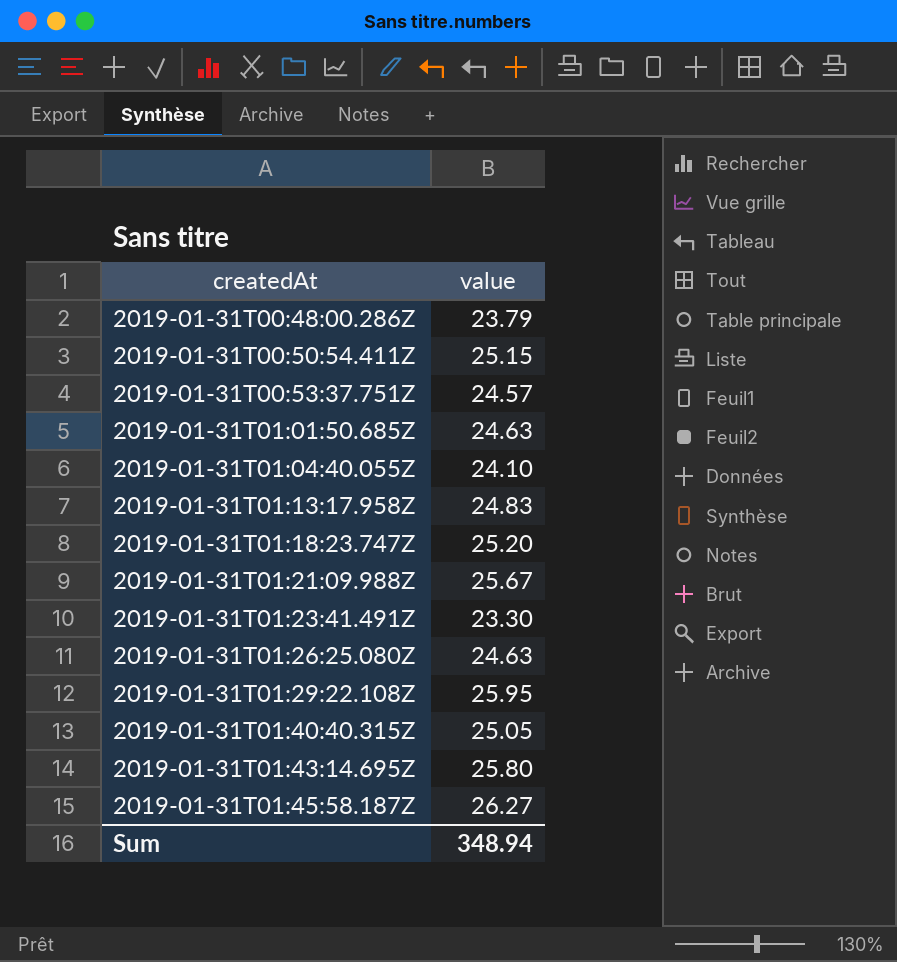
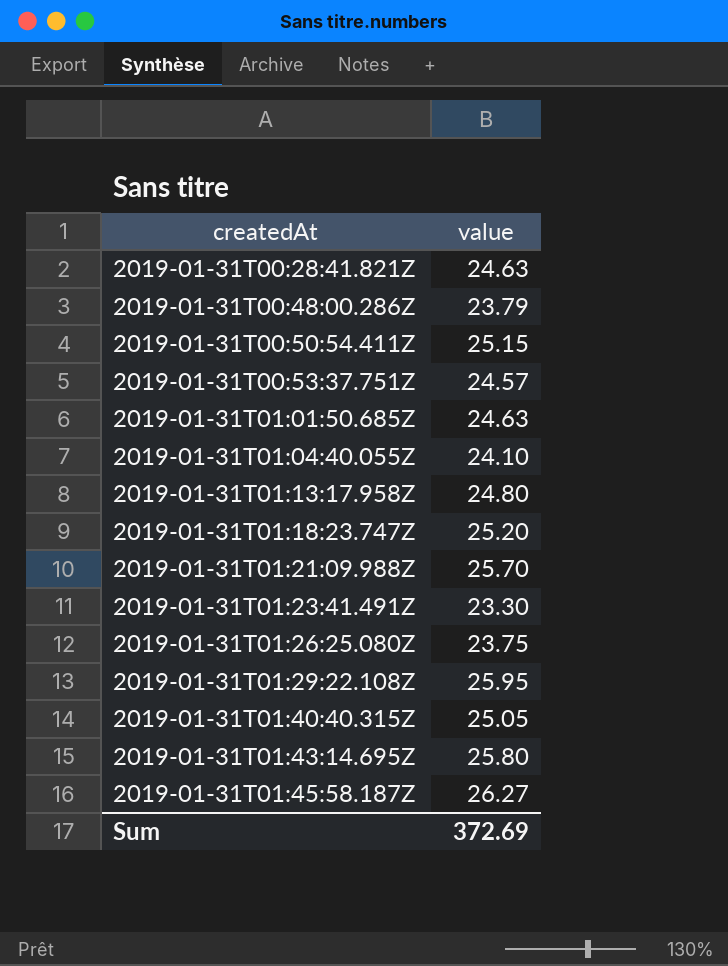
row 2019-01-31T00:28:41.821Z: none -> 24.63
2019-01-31T01:13:17.958Z | value: 24.83 -> 24.80
2019-01-31T01:21:09.988Z | value: 25.67 -> 25.70
2019-01-31T01:26:25.080Z | value: 24.63 -> 23.75
Sum | value: 348.94 -> 372.69

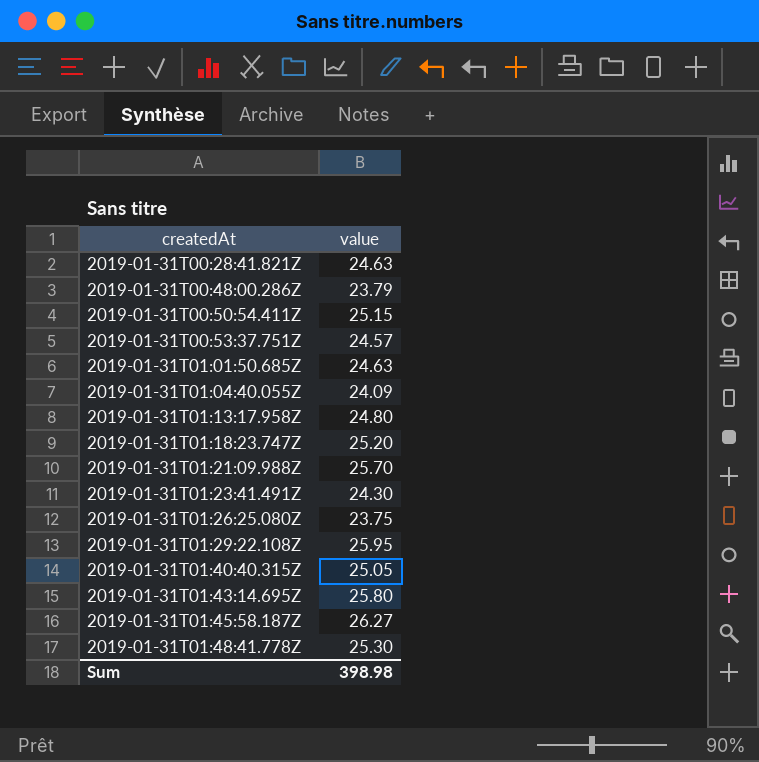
2019-01-31T01:04:40.055Z | value: 24.10 -> 24.09
2019-01-31T01:23:41.491Z | value: 23.30 -> 24.30
row 2019-01-31T01:48:41.778Z: none -> 25.30
Sum | value: 372.69 -> 398.98

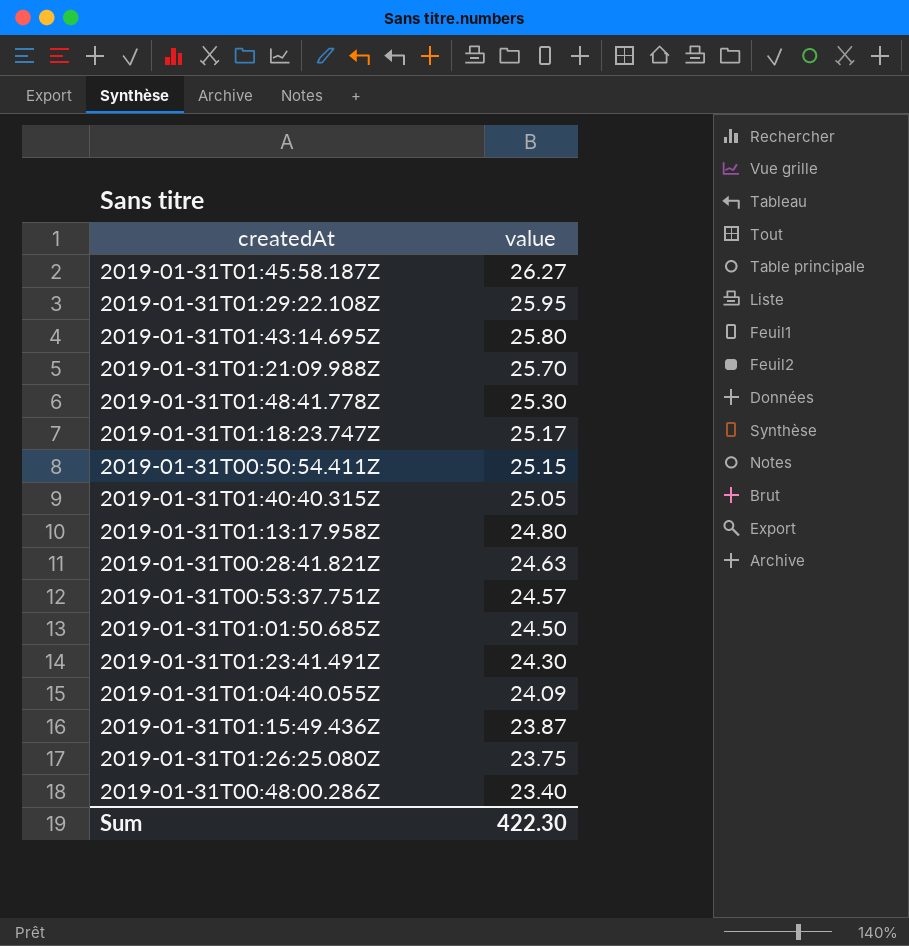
row order: createdAt ascending -> value descending
2019-01-31T01:18:23.747Z | value: 25.20 -> 25.17
2019-01-31T01:01:50.685Z | value: 24.63 -> 24.50
row 2019-01-31T01:15:49.436Z: none -> 23.87
2019-01-31T00:48:00.286Z | value: 23.79 -> 23.40
Sum | value: 398.98 -> 422.30

